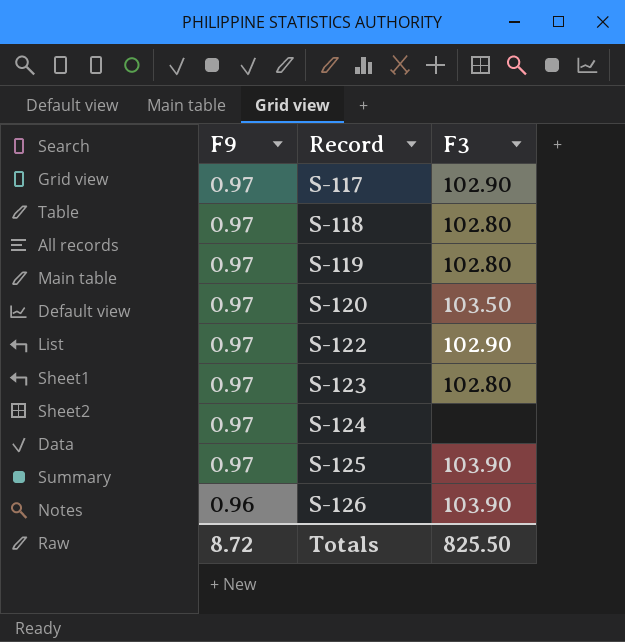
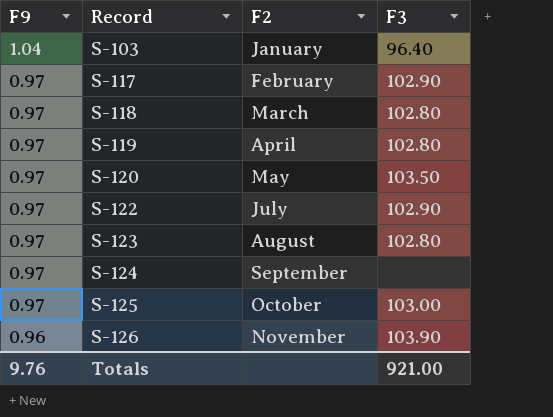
column F2 | position: none -> 3
row S-103: none -> 1.04 | January | 96.40
S-125 | F3: 103.90 -> 103.00
Totals | F9: 8.72 -> 9.76
Totals | F3: 825.50 -> 921.00

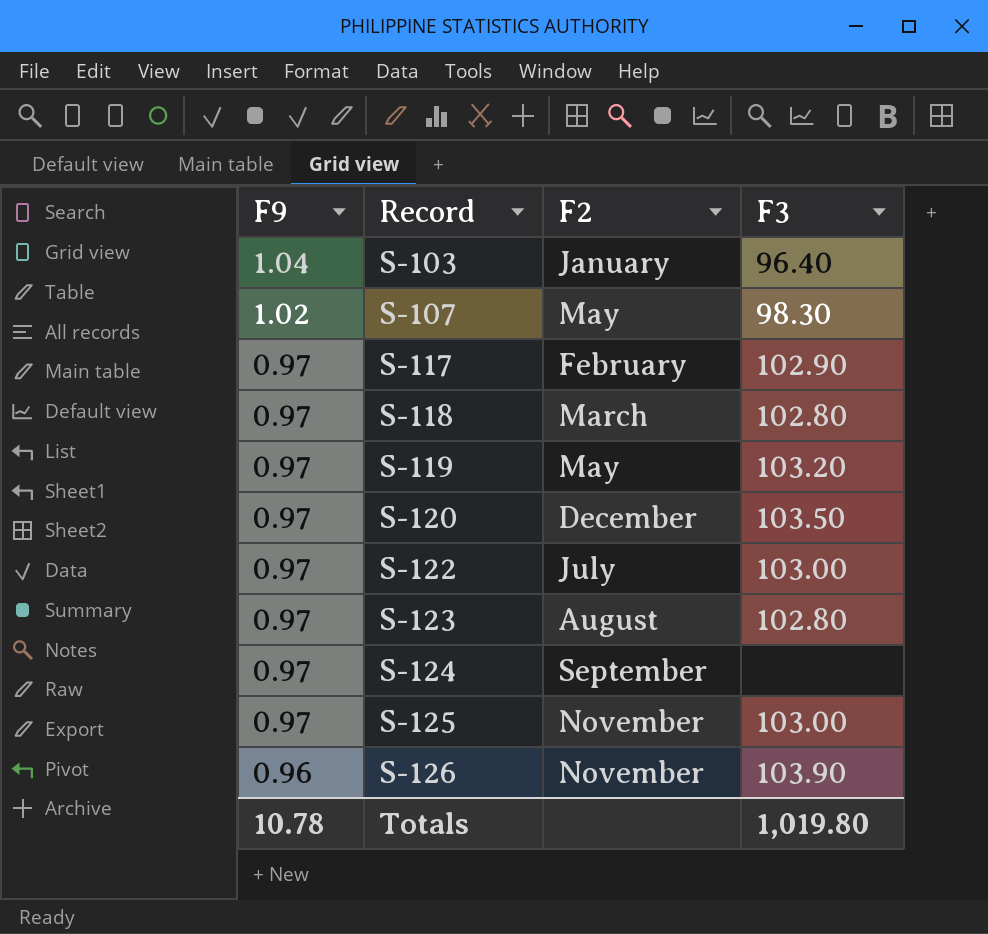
row S-107: none -> 1.02 | May | 98.30
S-119 | F2: April -> May
S-119 | F3: 102.80 -> 103.20
S-120 | F2: May -> December
S-122 | F3: 102.90 -> 103.00
S-125 | F2: October -> November
Totals | F9: 9.76 -> 10.78
Totals | F3: 921.00 -> 1,019.80

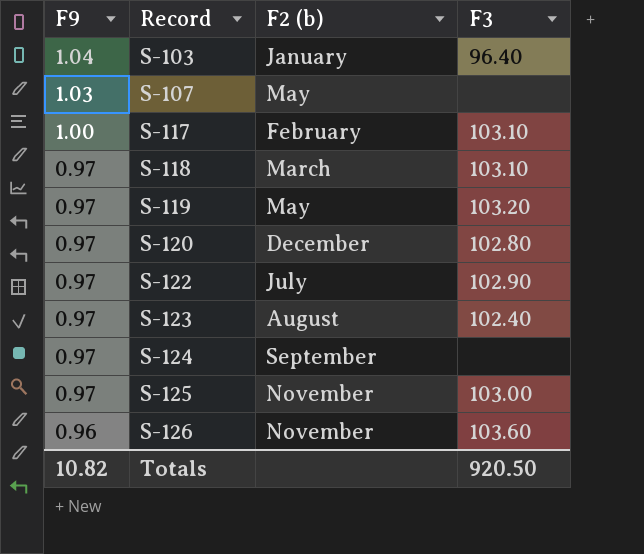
column name: F2 -> F2 (b)
S-107 | F9: 1.02 -> 1.03
S-107 | F3: 98.30 -> none
S-117 | F9: 0.97 -> 1.00
S-117 | F3: 102.90 -> 103.10
S-118 | F3: 102.80 -> 103.10
S-120 | F3: 103.50 -> 102.80
S-122 | F3: 103.00 -> 102.90
S-123 | F3: 102.80 -> 102.40
S-126 | F3: 103.90 -> 103.60
Totals | F9: 10.78 -> 10.82
Totals | F3: 1,019.80 -> 920.50

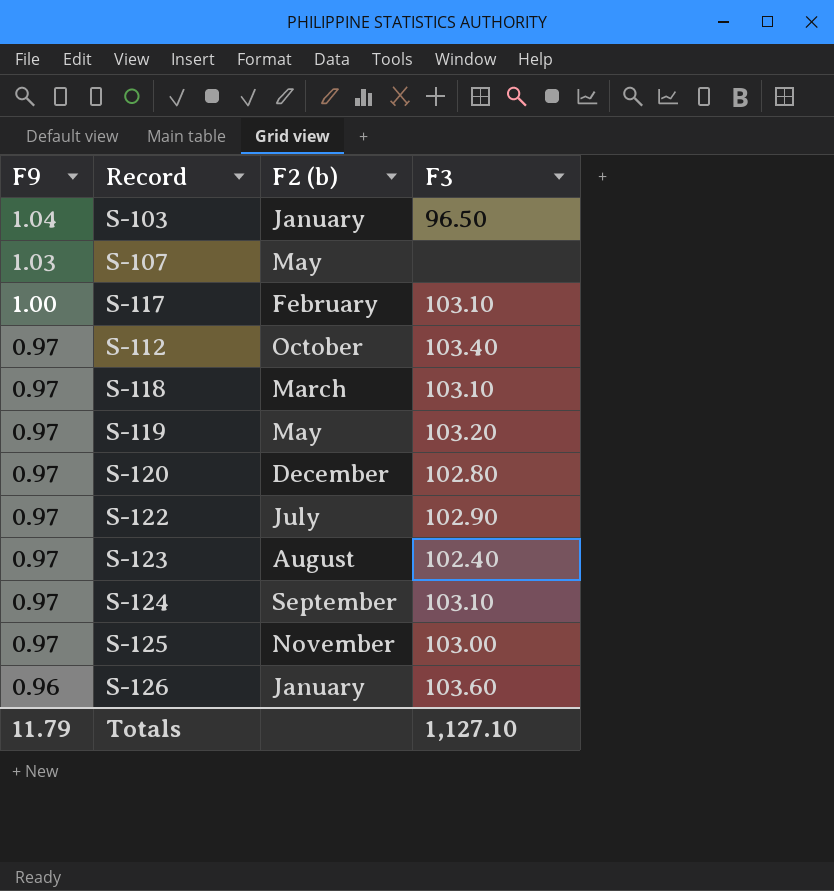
S-103 | F3: 96.40 -> 96.50
row S-112: none -> 0.97 | October | 103.40
S-124 | F3: none -> 103.10
S-126 | F2 (b): November -> January
Totals | F9: 10.82 -> 11.79
Totals | F3: 920.50 -> 1,127.10

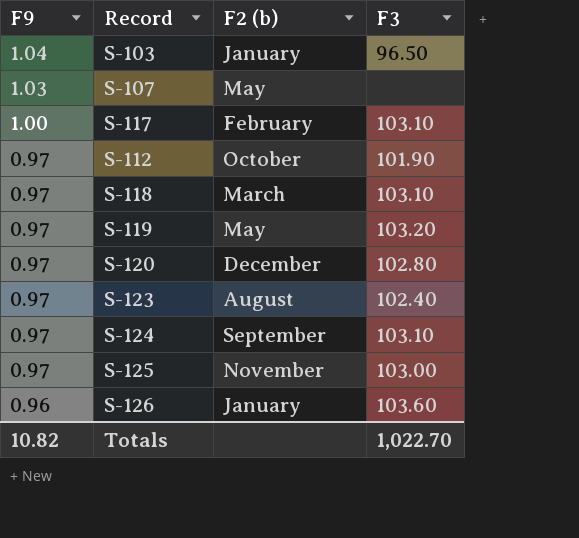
row S-122: 0.97 | July | 102.90 -> none
S-112 | F3: 103.40 -> 101.90
Totals | F9: 11.79 -> 10.82
Totals | F3: 1,127.10 -> 1,022.70

